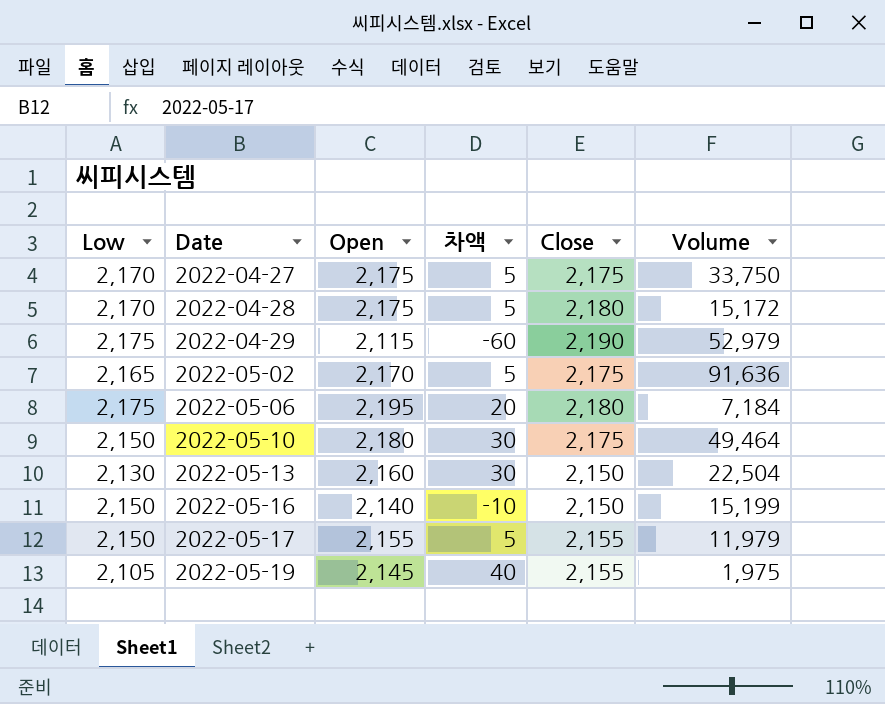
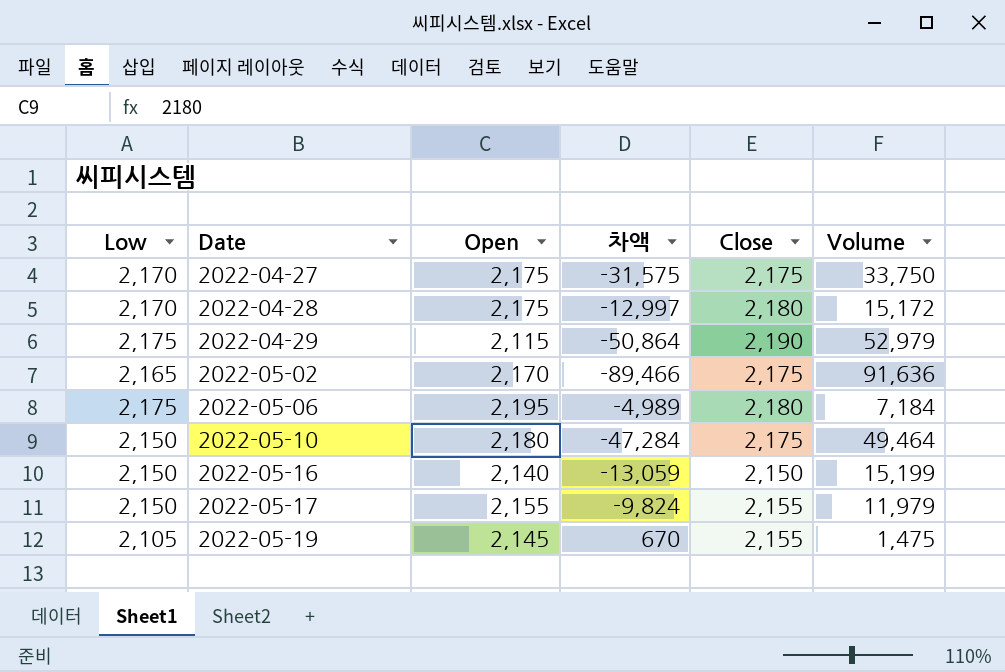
column 차액 | formula: [Open] - [Low] -> [Open] - [Volume]
row 2022-05-13: 2,130 | 2,160 | 30 | 2,150 | 22,504 -> none
2022-05-19 | Volume: 1,975 -> 1,475

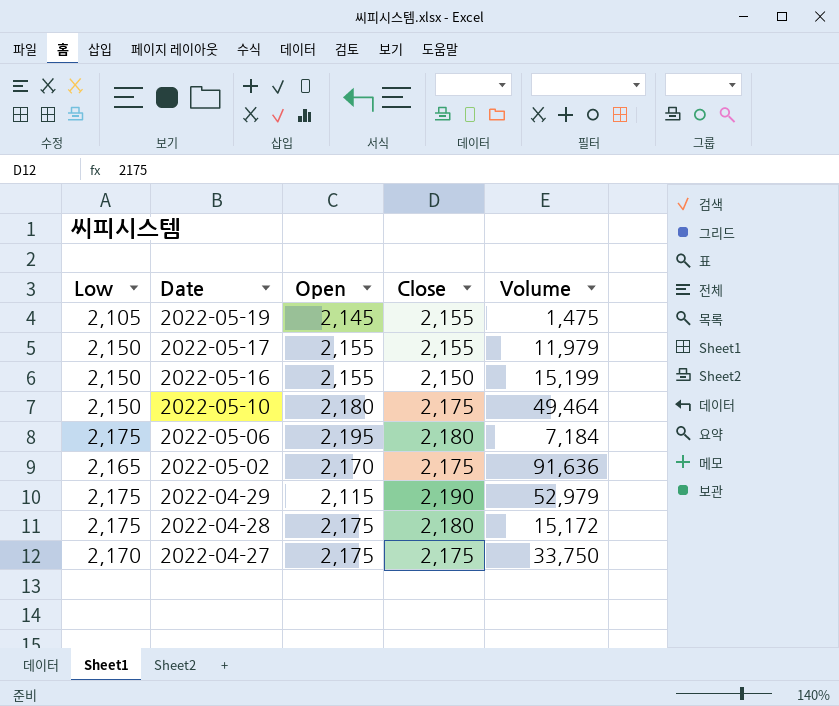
row order: Date ascending -> Date descending
column 차액 | formula: [Open] - [Volume] -> none
2022-05-16 | Open: 2,140 -> 2,155
2022-04-28 | Low: 2,170 -> 2,175

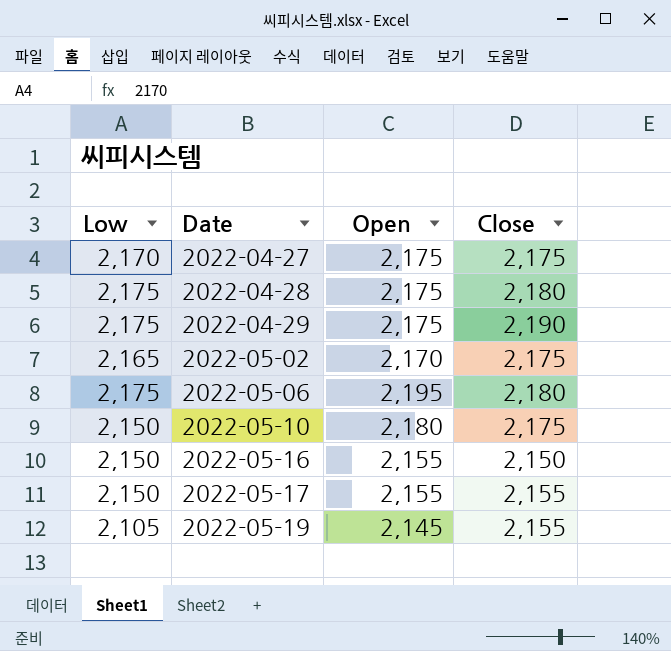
row order: Date descending -> Date ascending
column Volume | position: 5 -> none
2022-04-29 | Open: 2,115 -> 2,175

